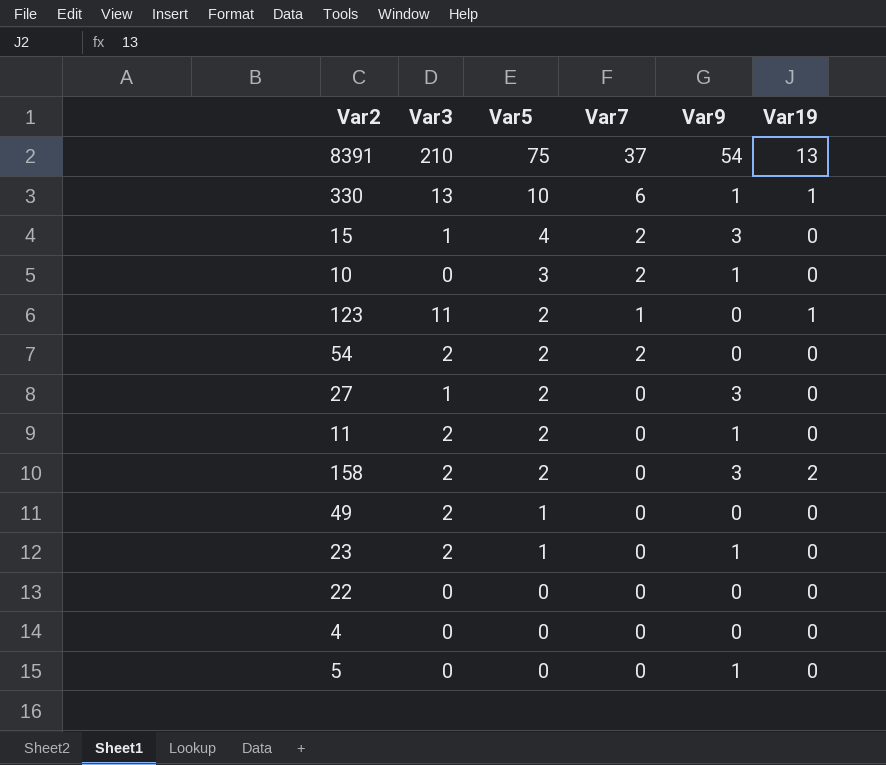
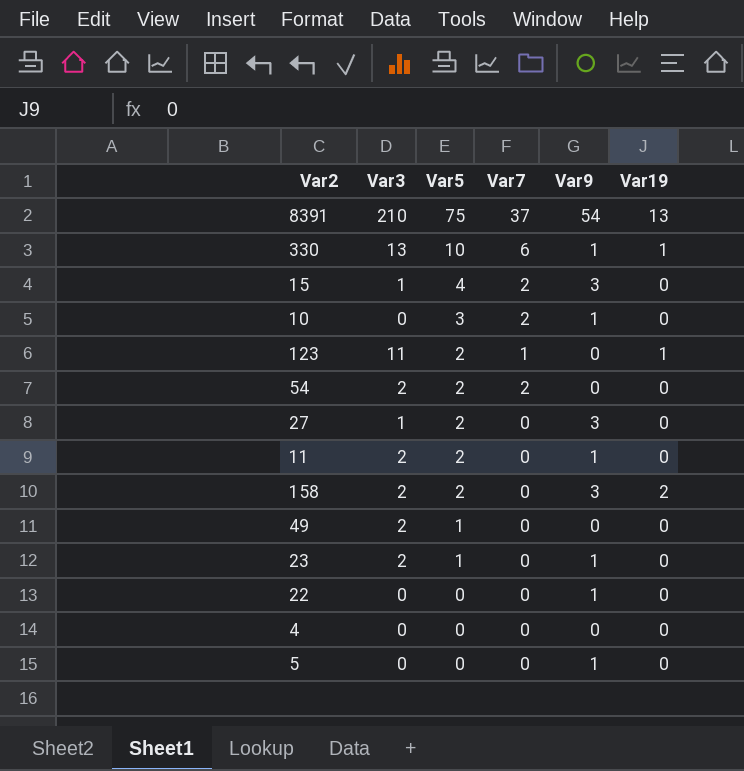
22 | Var9: 0 -> 1

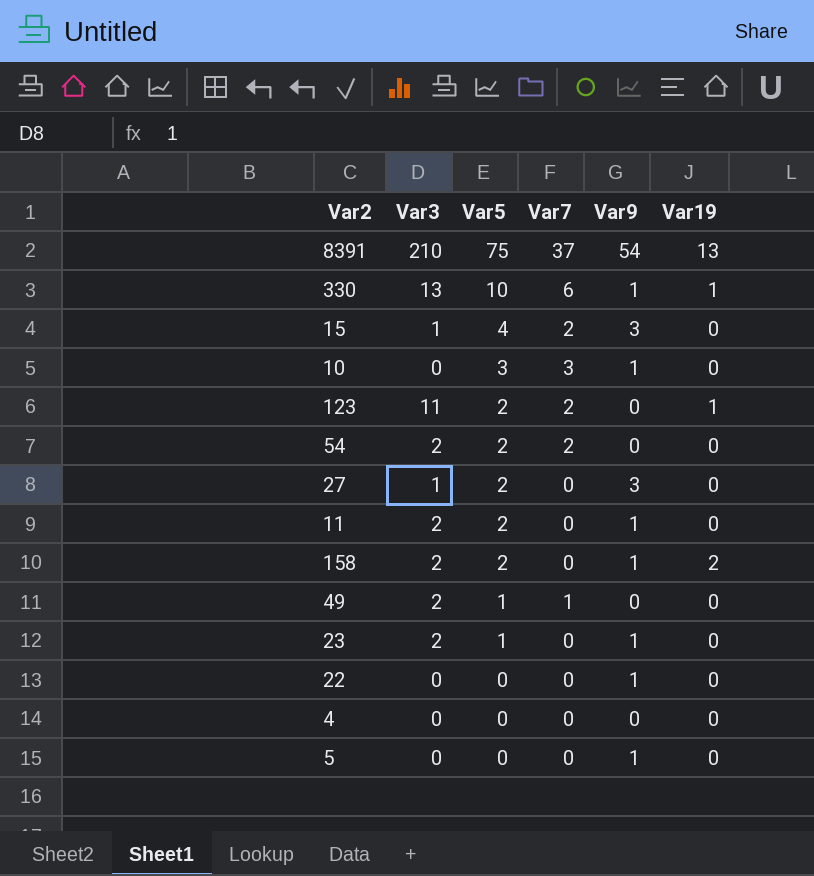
10 | Var7: 2 -> 3
123 | Var7: 1 -> 2
158 | Var9: 3 -> 1
49 | Var7: 0 -> 1

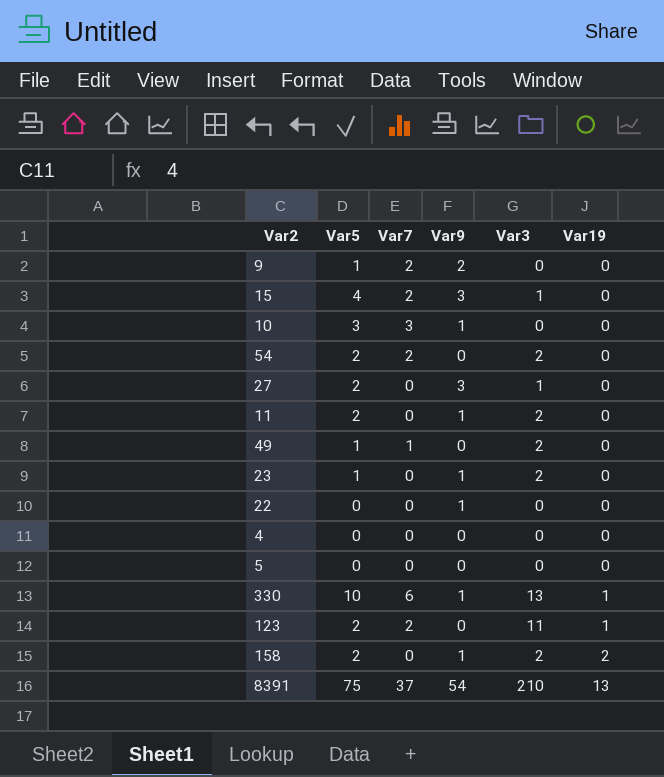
row order: Var5 descending -> Var19 ascending
column Var3 | position: 2 -> 5
row 9: none -> 1 | 2 | 2 | 0 | 0
5 | Var9: 1 -> 0

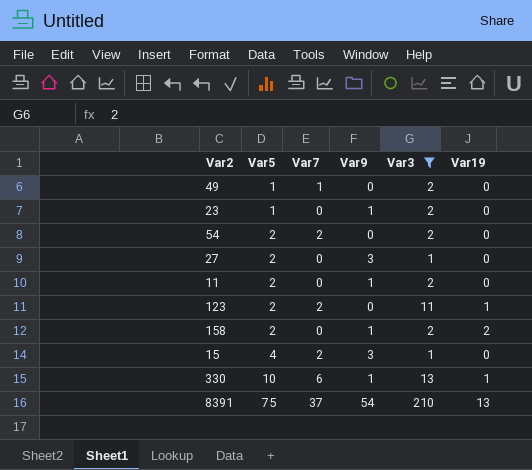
filter: none -> Var3 != 0
row order: Var19 ascending -> Var5 ascending

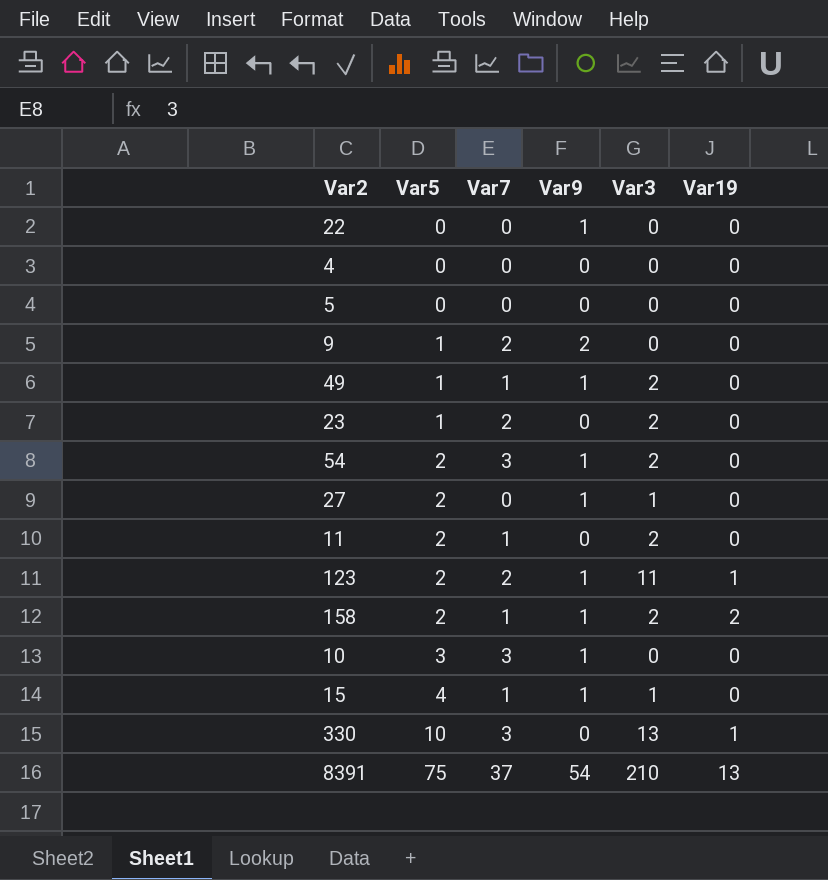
filter: Var3 != 0 -> none
49 | Var9: 0 -> 1
23 | Var7: 0 -> 2
23 | Var9: 1 -> 0
54 | Var7: 2 -> 3
54 | Var9: 0 -> 1
27 | Var9: 3 -> 1
11 | Var7: 0 -> 1
11 | Var9: 1 -> 0
123 | Var9: 0 -> 1
158 | Var7: 0 -> 1
15 | Var7: 2 -> 1
15 | Var9: 3 -> 1
330 | Var7: 6 -> 3
330 | Var9: 1 -> 0

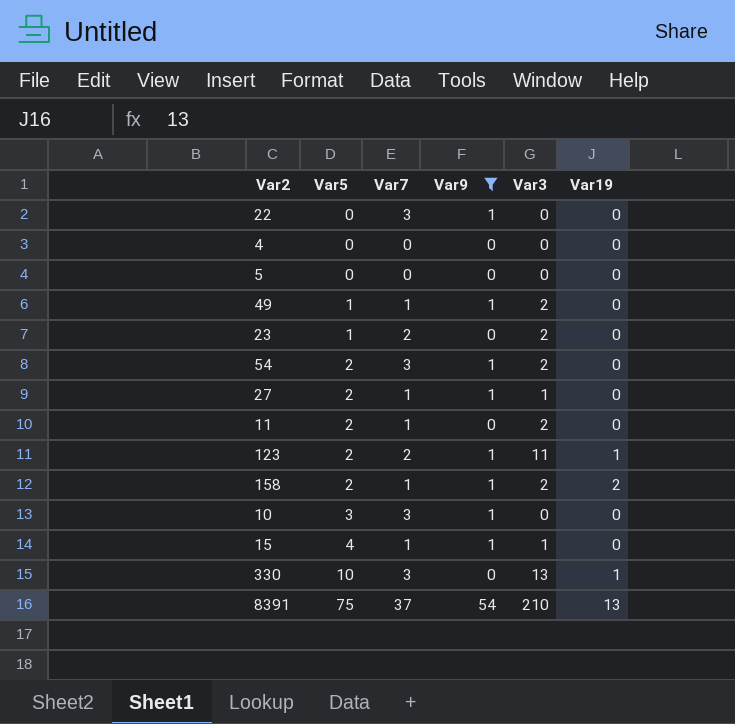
filter: none -> Var9 != 2
22 | Var7: 0 -> 3
27 | Var7: 0 -> 1

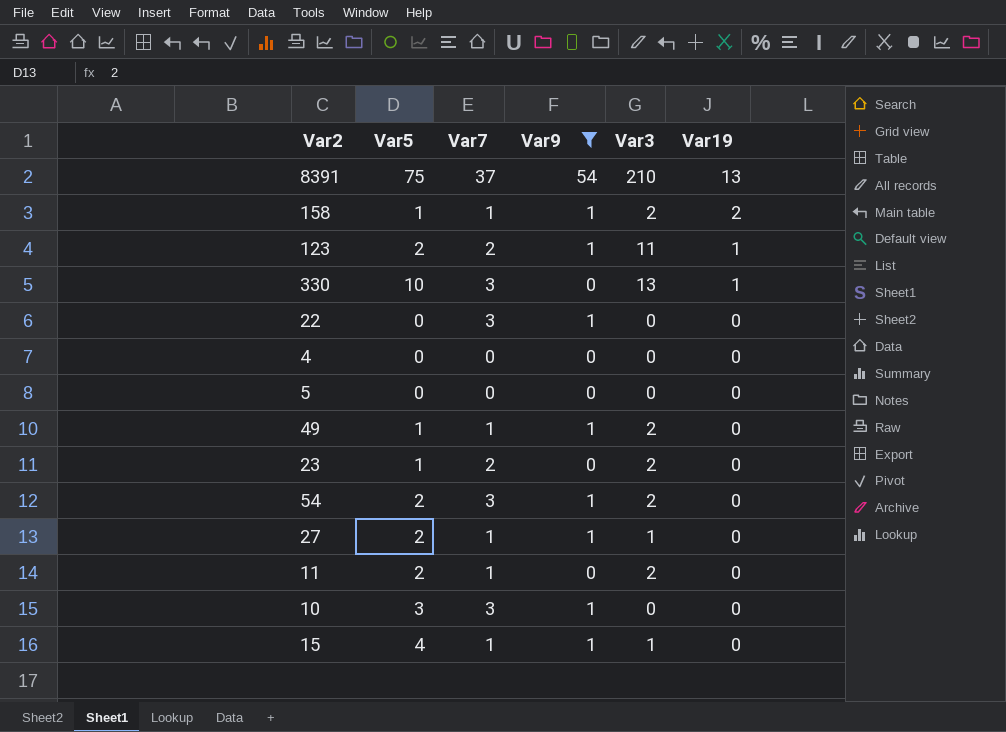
row order: Var5 ascending -> Var19 descending
158 | Var5: 2 -> 1

